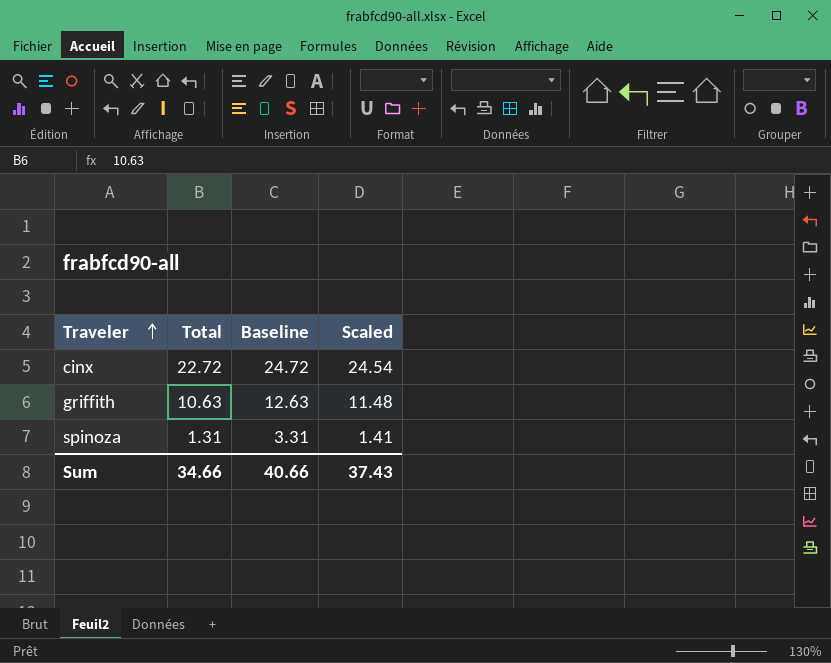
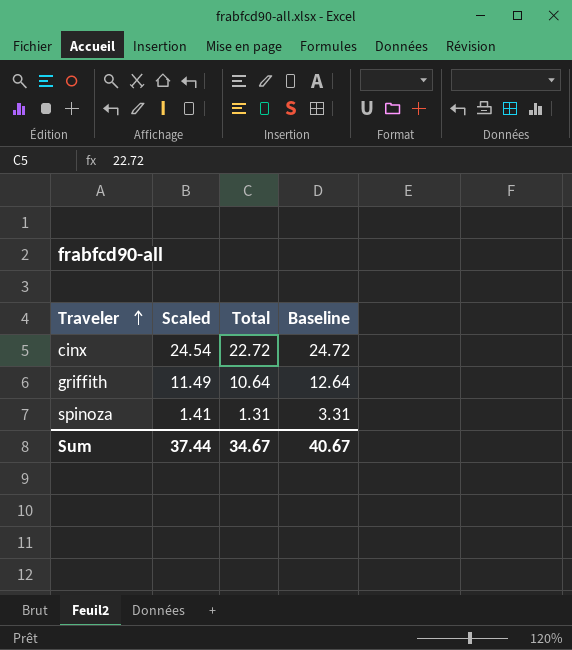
column Scaled | position: 4 -> 2
griffith | Scaled: 11.48 -> 11.49
griffith | Total: 10.63 -> 10.64
griffith | Baseline: 12.63 -> 12.64
Sum | Scaled: 37.43 -> 37.44
Sum | Total: 34.66 -> 34.67
Sum | Baseline: 40.66 -> 40.67

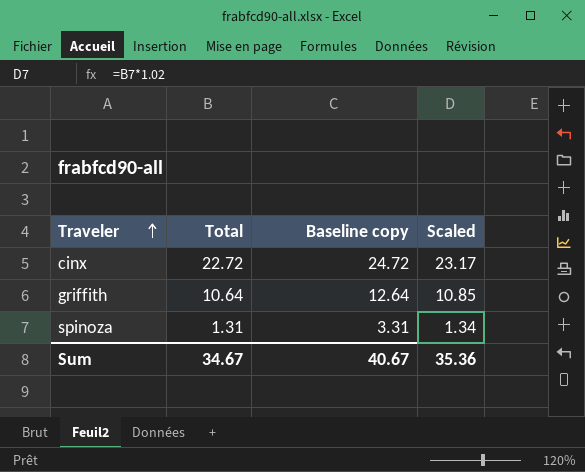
column name: Baseline -> Baseline copy
column Scaled | formula: [Total] * 1.08 -> [Total] * 1.02
column Scaled | position: 2 -> 4
Sum | Scaled: 37.44 -> 35.36

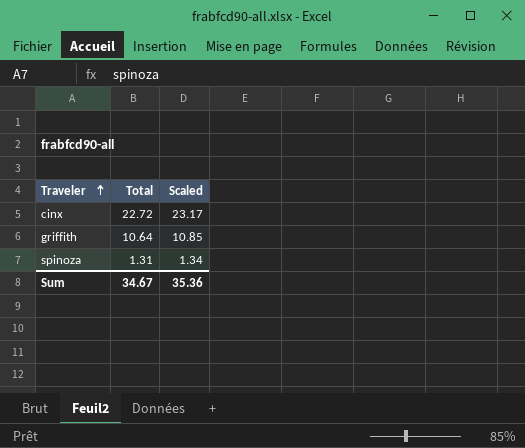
column Baseline copy | formula: [Total] + 2 -> none

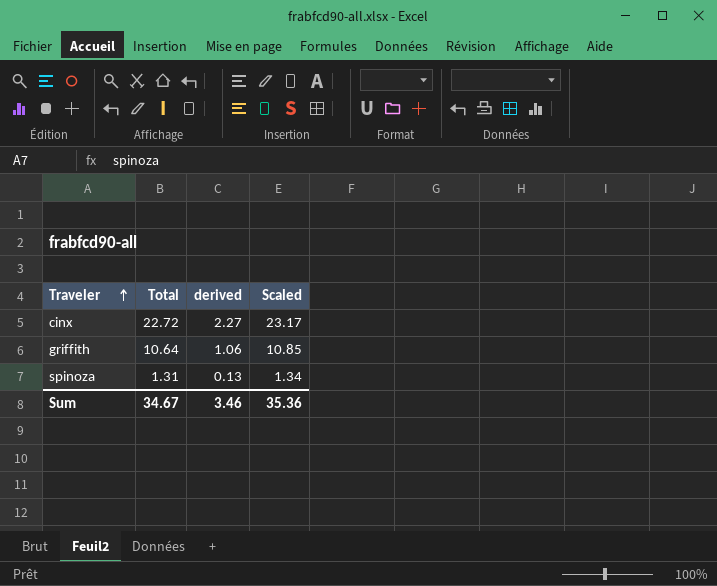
column derived | formula: none -> [Total] * 0.1

